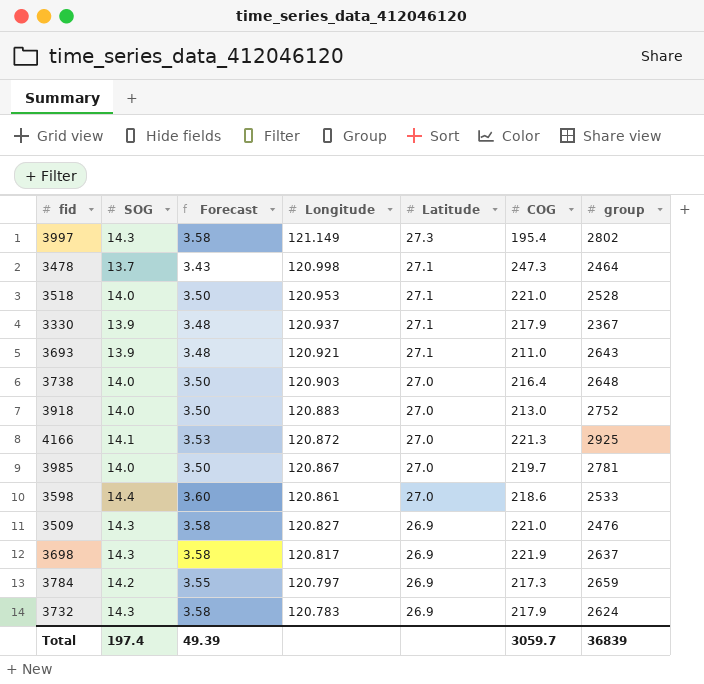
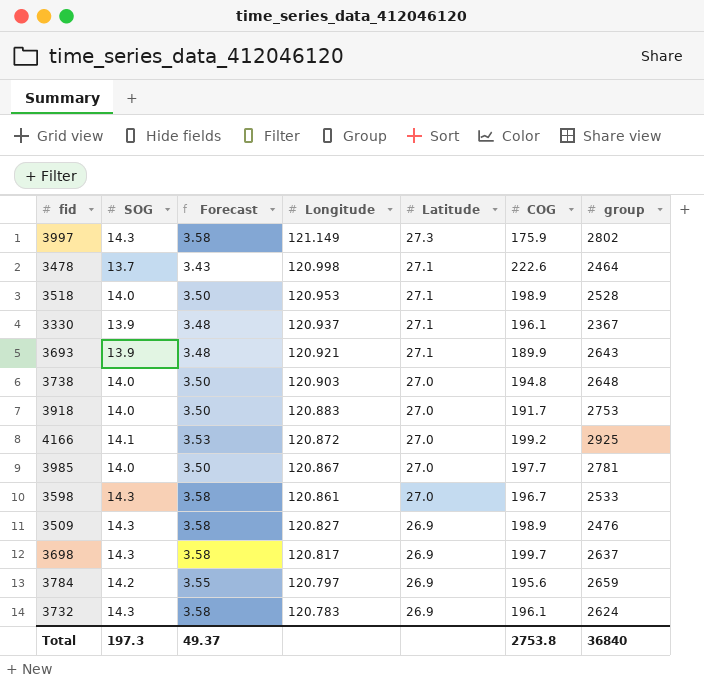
3997 | COG: 195.4 -> 175.9
3478 | COG: 247.3 -> 222.6
3518 | COG: 221.0 -> 198.9
3330 | COG: 217.9 -> 196.1
3693 | COG: 211.0 -> 189.9
3738 | COG: 216.4 -> 194.8
3918 | COG: 213.0 -> 191.7
3918 | group: 2752 -> 2753
4166 | COG: 221.3 -> 199.2
3985 | COG: 219.7 -> 197.7
3598 | SOG: 14.4 -> 14.3
3598 | Forecast: 3.60 -> 3.58
3598 | COG: 218.6 -> 196.7
3509 | COG: 221.0 -> 198.9
3698 | COG: 221.9 -> 199.7
3784 | COG: 217.3 -> 195.6
3732 | COG: 217.9 -> 196.1
Total | SOG: 197.4 -> 197.3
Total | Forecast: 49.39 -> 49.37
Total | COG: 3059.7 -> 2753.8
Total | group: 36839 -> 36840

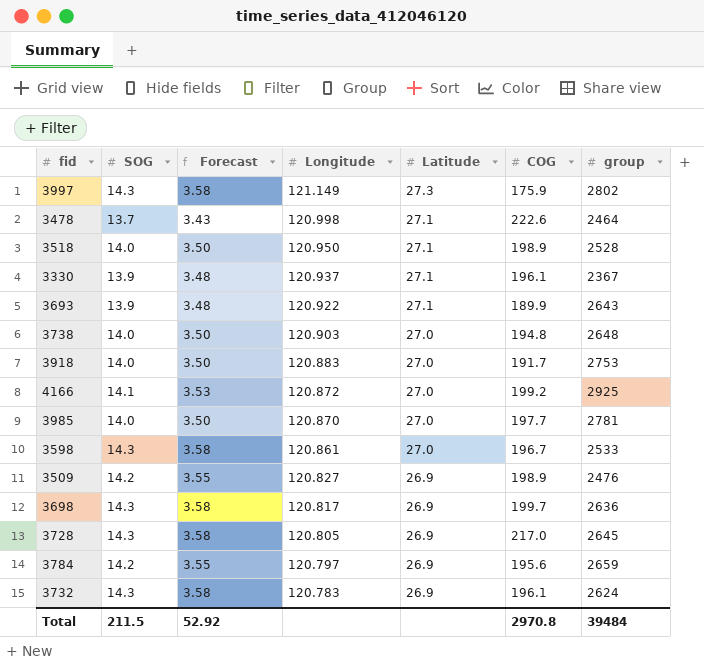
3518 | Longitude: 120.953 -> 120.950
3693 | Longitude: 120.921 -> 120.922
3985 | Longitude: 120.867 -> 120.870
3509 | SOG: 14.3 -> 14.2
3509 | Forecast: 3.58 -> 3.55
3698 | group: 2637 -> 2636
row 3728: none -> 14.3 | 3.58 | 120.805 | 26.9 | 217.0 | 2645
Total | SOG: 197.3 -> 211.5
Total | Forecast: 49.37 -> 52.92
Total | COG: 2753.8 -> 2970.8
Total | group: 36840 -> 39484

